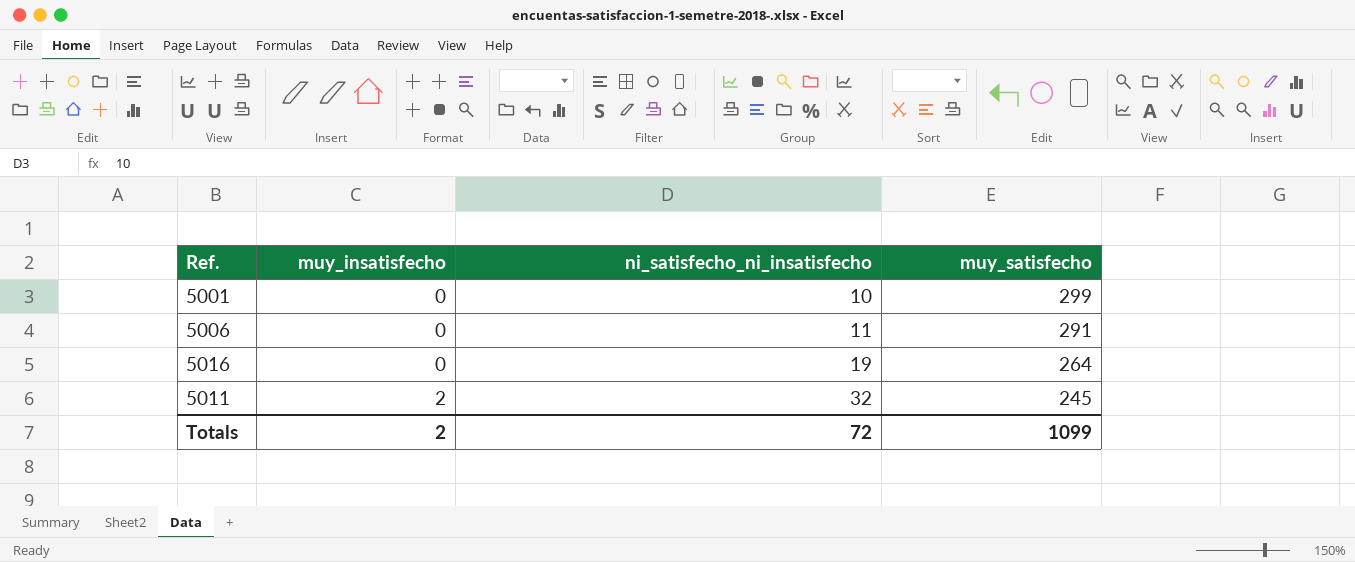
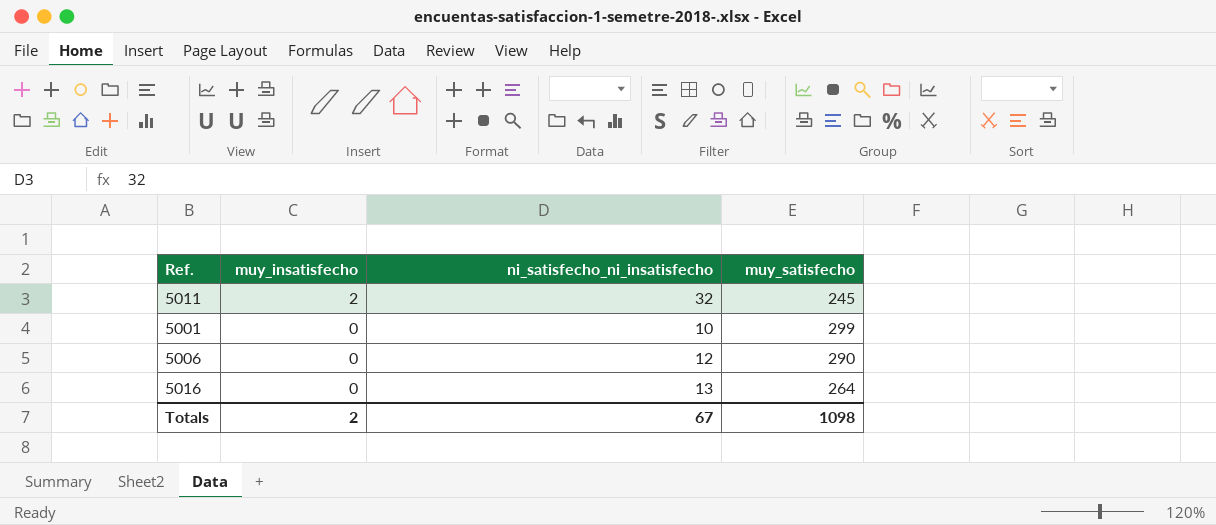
row order: muy_insatisfecho ascending -> muy_insatisfecho descending
5006 | ni_satisfecho_ni_insatisfecho: 11 -> 12
5006 | muy_satisfecho: 291 -> 290
5016 | ni_satisfecho_ni_insatisfecho: 19 -> 13
Totals | ni_satisfecho_ni_insatisfecho: 72 -> 67
Totals | muy_satisfecho: 1099 -> 1098

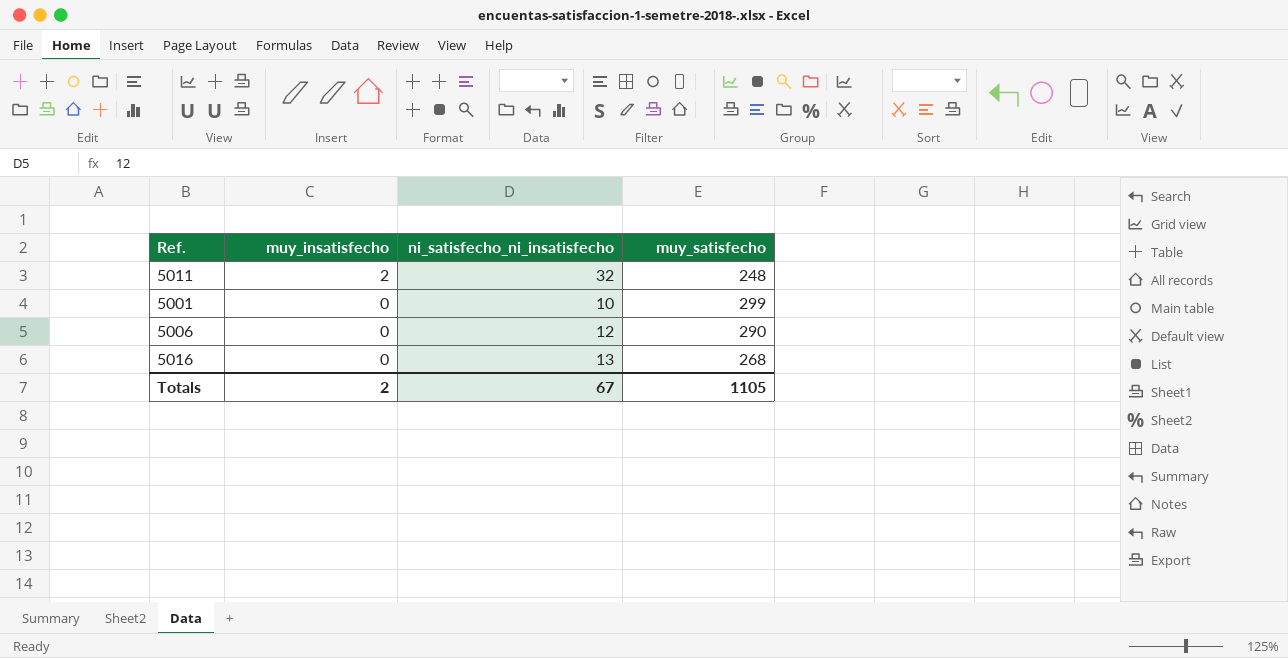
5011 | muy_satisfecho: 245 -> 248
5016 | muy_satisfecho: 264 -> 268
Totals | muy_satisfecho: 1098 -> 1105

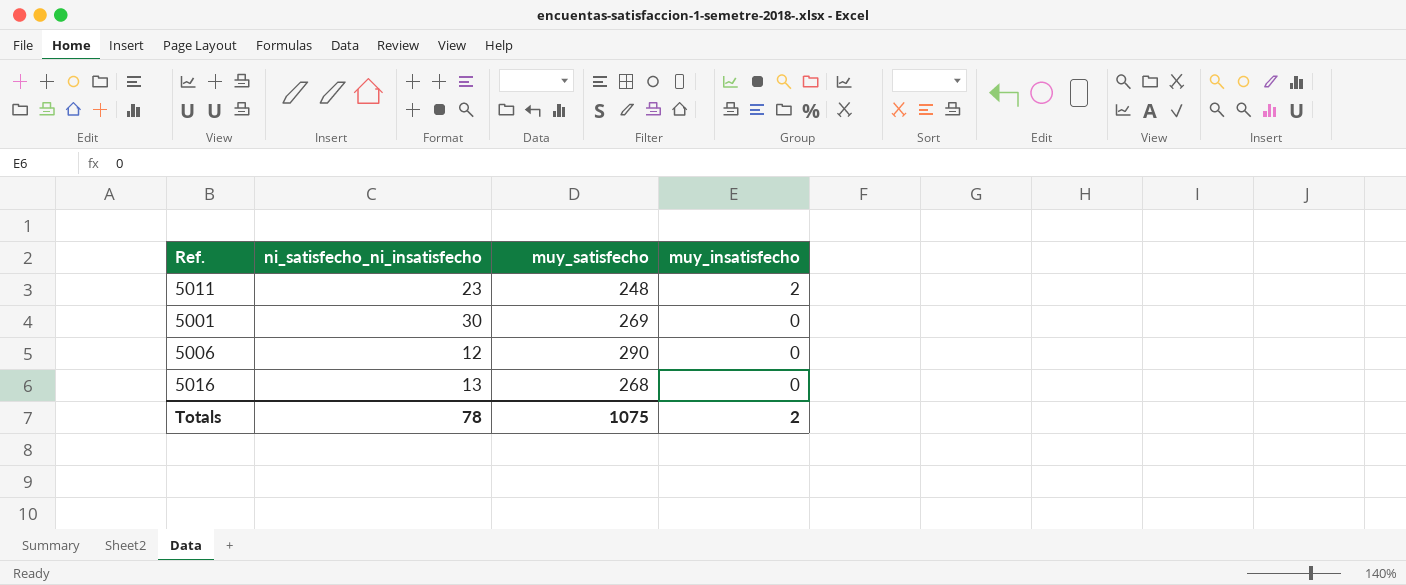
column muy_insatisfecho | position: 2 -> 4
5011 | ni_satisfecho_ni_insatisfecho: 32 -> 23
5001 | ni_satisfecho_ni_insatisfecho: 10 -> 30
5001 | muy_satisfecho: 299 -> 269
Totals | ni_satisfecho_ni_insatisfecho: 67 -> 78
Totals | muy_satisfecho: 1105 -> 1075

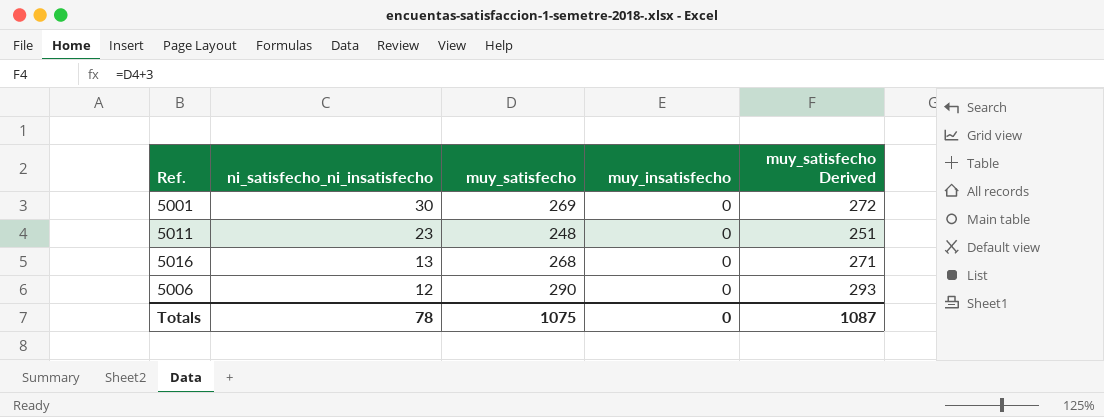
row order: muy_insatisfecho descending -> ni_satisfecho_ni_insatisfecho descending
column muy_satisfecho Derived | formula: none -> [muy_satisfecho] + 3
5011 | muy_insatisfecho: 2 -> 0
Totals | muy_insatisfecho: 2 -> 0

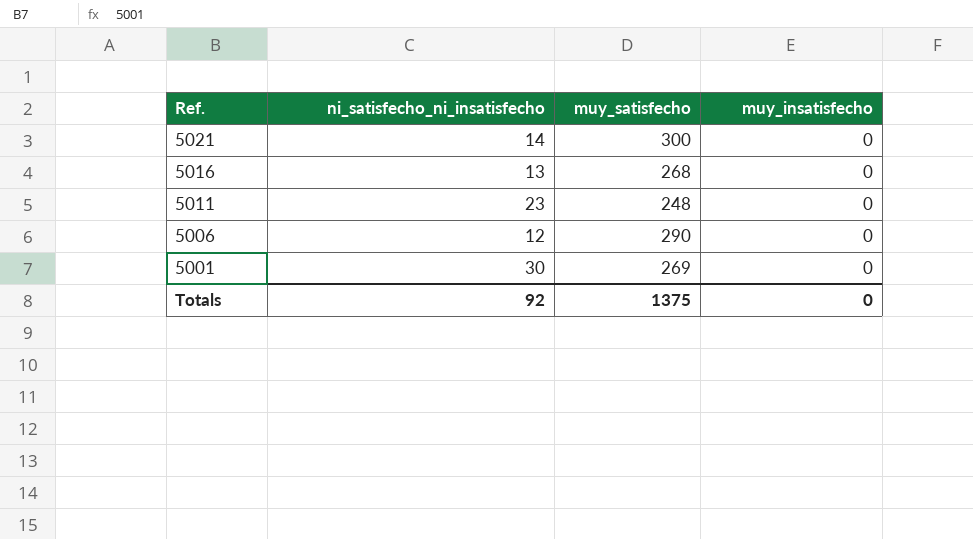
row order: ni_satisfecho_ni_insatisfecho descending -> Ref. descending
column muy_satisfecho Derived | formula: [muy_satisfecho] + 3 -> none
row 5021: none -> 14 | 300 | 0
Totals | ni_satisfecho_ni_insatisfecho: 78 -> 92
Totals | muy_satisfecho: 1075 -> 1375

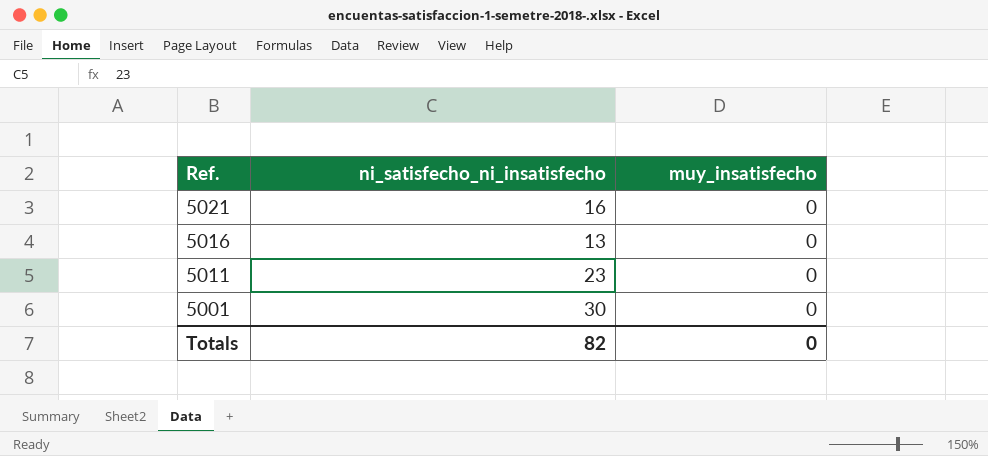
column muy_satisfecho | position: 3 -> none
row 5006: 12 | 290 | 0 -> none
5021 | ni_satisfecho_ni_insatisfecho: 14 -> 16
Totals | ni_satisfecho_ni_insatisfecho: 92 -> 82

